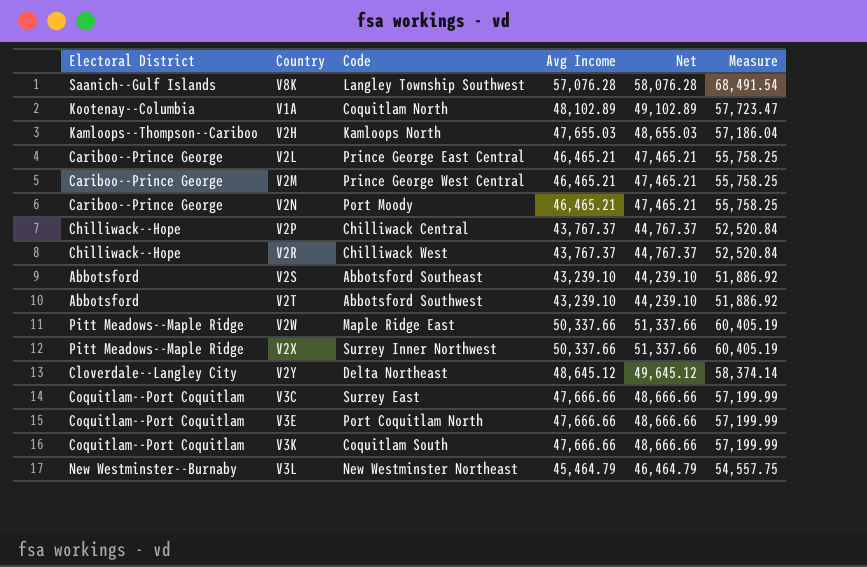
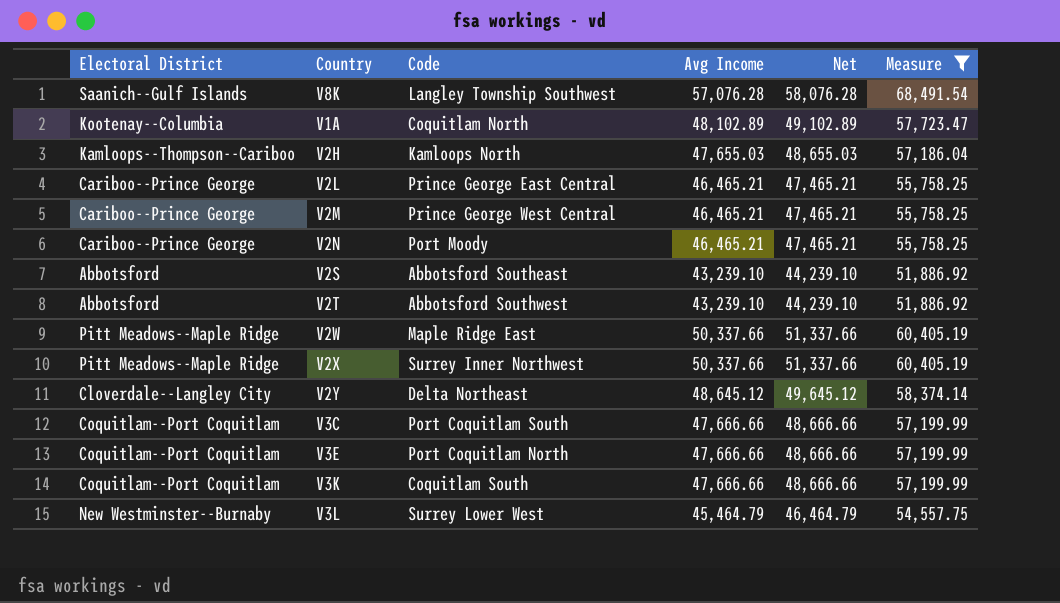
filter: none -> Measure != 52,520.84
V3C | Code: Surrey East -> Port Coquitlam South
V3L | Code: New Westminster Northeast -> Surrey Lower West

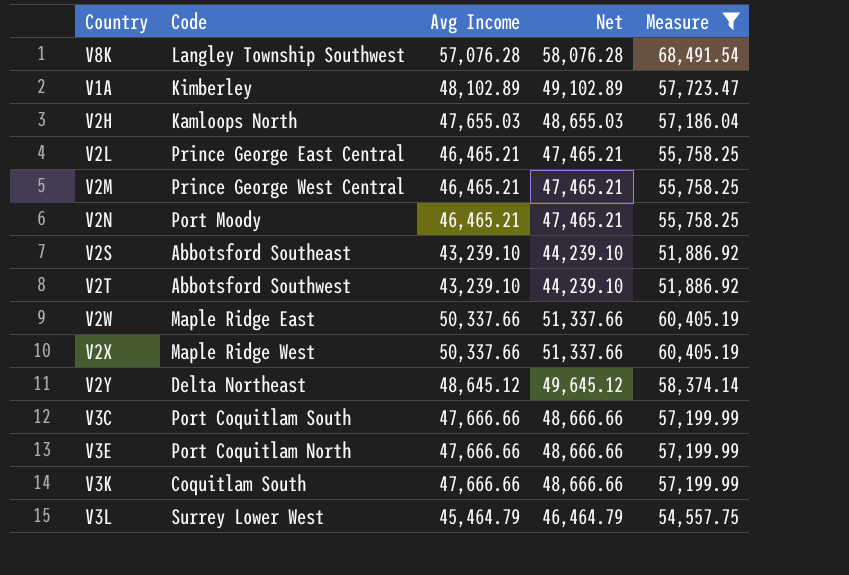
column Electoral District | position: 1 -> none
V1A | Code: Coquitlam North -> Kimberley
V2X | Code: Surrey Inner Northwest -> Maple Ridge West

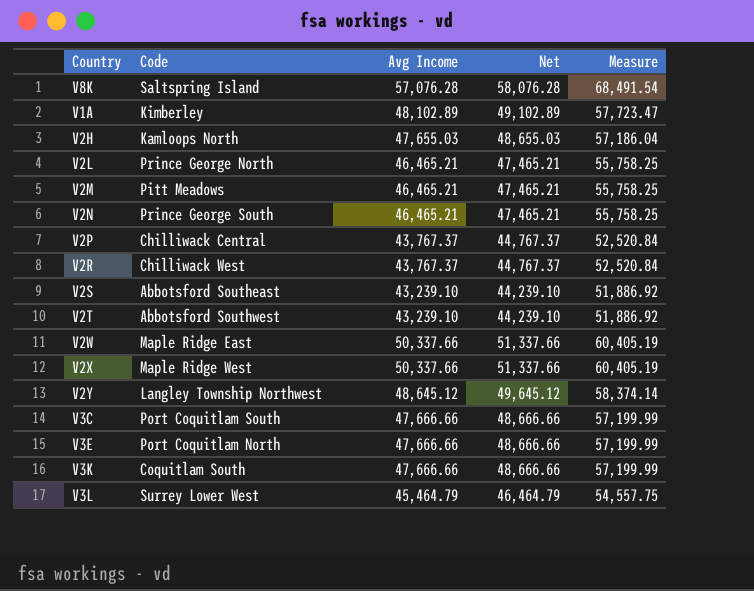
filter: Measure != 52,520.84 -> none
V8K | Code: Langley Township Southwest -> Saltspring Island
V2L | Code: Prince George East Central -> Prince George North
V2M | Code: Prince George West Central -> Pitt Meadows
V2N | Code: Port Moody -> Prince George South
V2Y | Code: Delta Northeast -> Langley Township Northwest

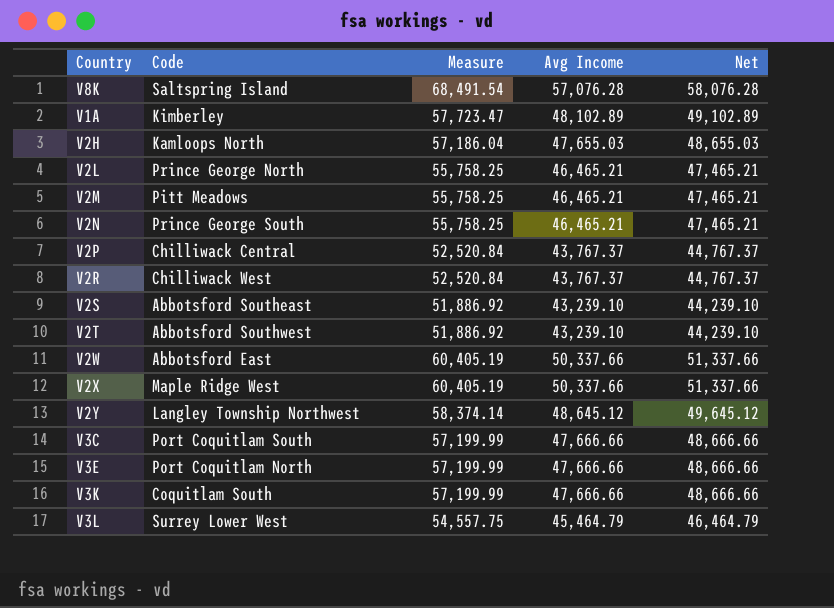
column Measure | position: 5 -> 3
V2W | Code: Maple Ridge East -> Abbotsford East

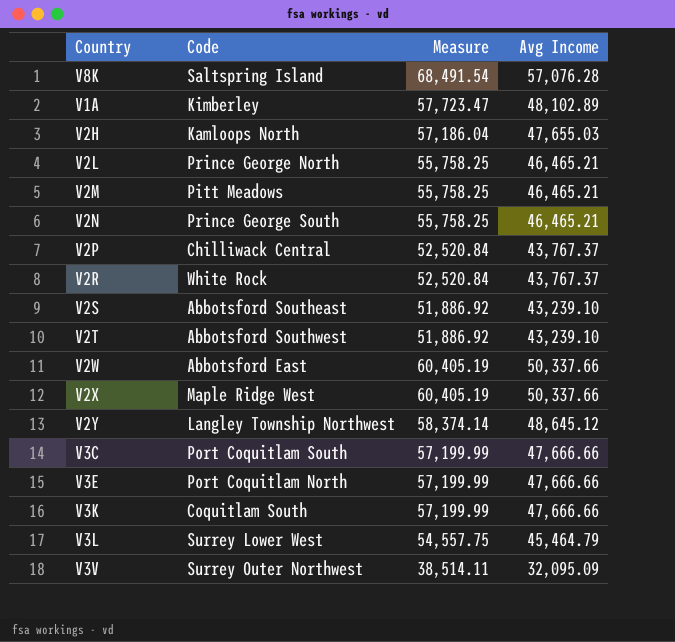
column Net | formula: [Avg Income] + 1000 -> none
V2R | Code: Chilliwack West -> White Rock
row V3V: none -> Surrey Outer Northwest | 38,514.11 | 32,095.09

